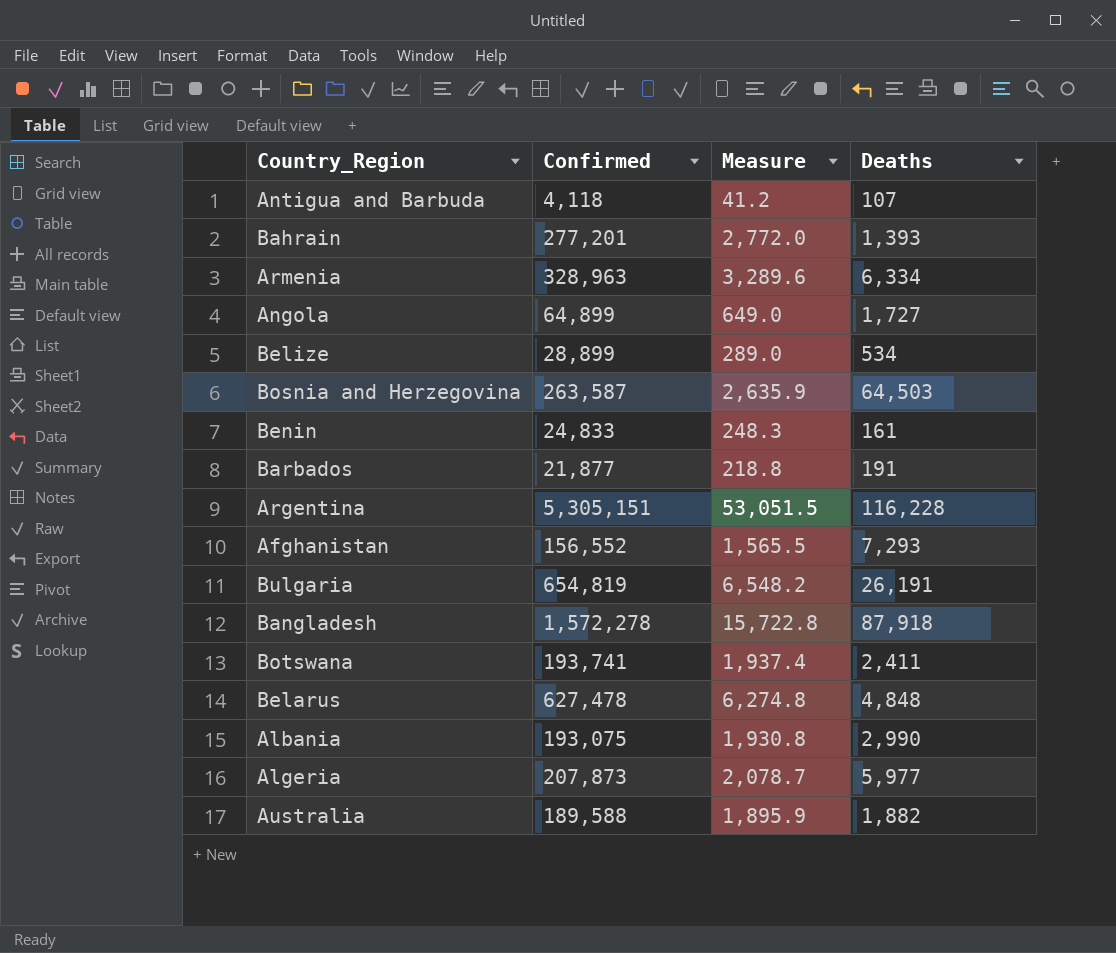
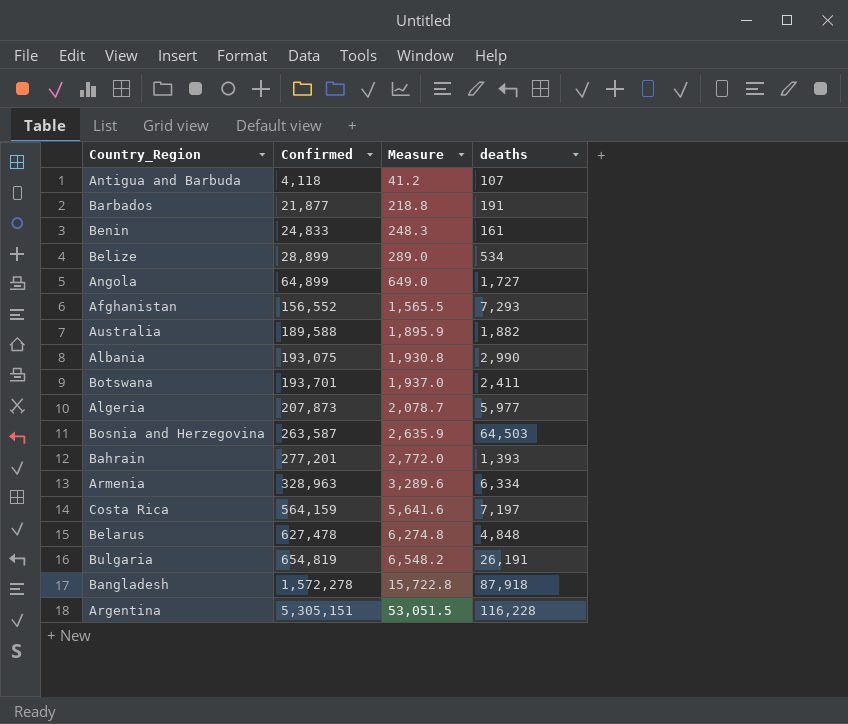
row order: none -> Confirmed ascending
column name: Deaths -> deaths
Botswana | Confirmed: 193,741 -> 193,701
Botswana | Measure: 1,937.4 -> 1,937.0
row Costa Rica: none -> 564,159 | 5,641.6 | 7,197

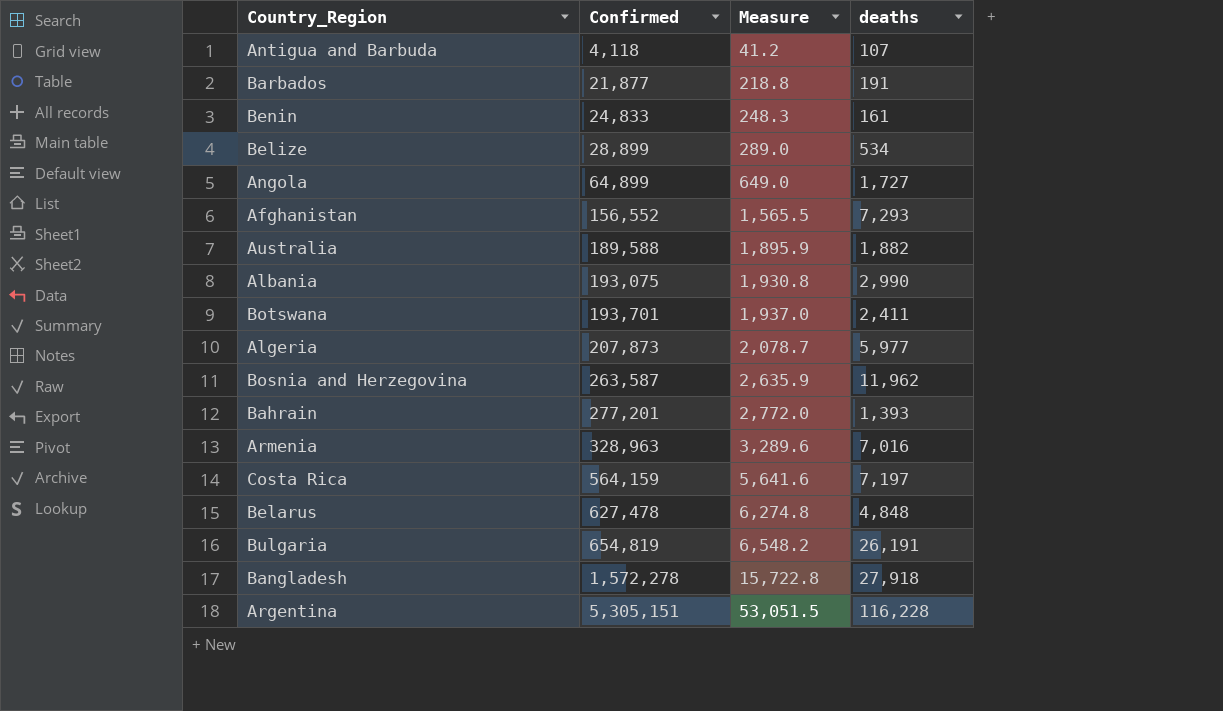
Bosnia and Herzegovina | deaths: 64,503 -> 11,962
Armenia | deaths: 6,334 -> 7,016
Bangladesh | deaths: 87,918 -> 27,918

